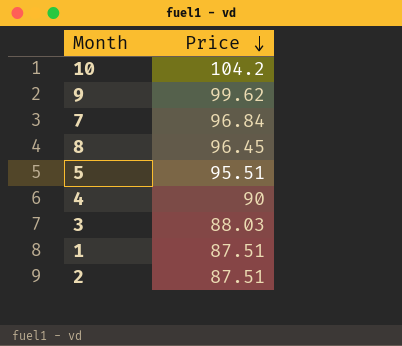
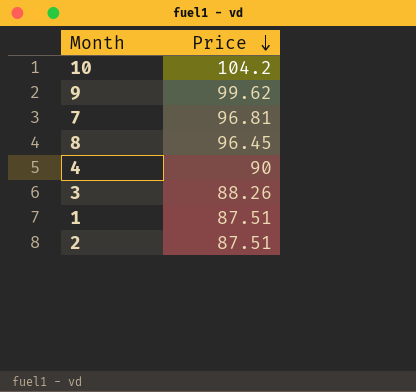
row 5: 95.51 -> none
7 | Price: 96.84 -> 96.81
3 | Price: 88.03 -> 88.26

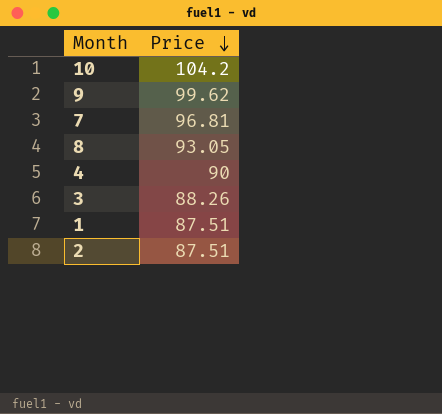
8 | Price: 96.45 -> 93.05

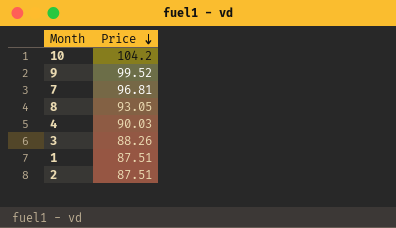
9 | Price: 99.62 -> 99.52
4 | Price: 90 -> 90.03

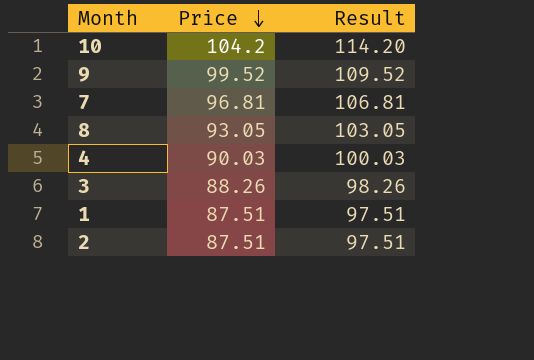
column Result | formula: none -> [Price] + 10

